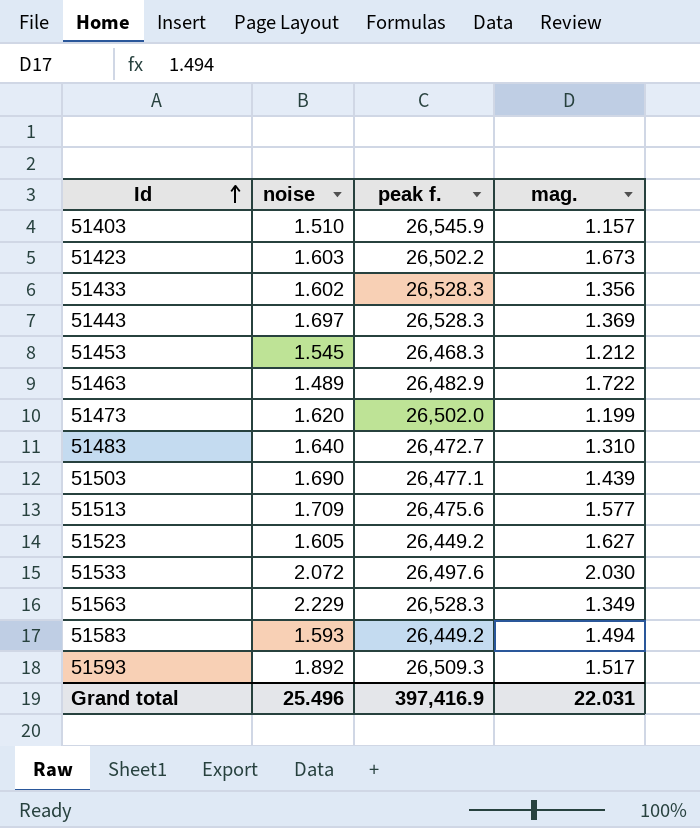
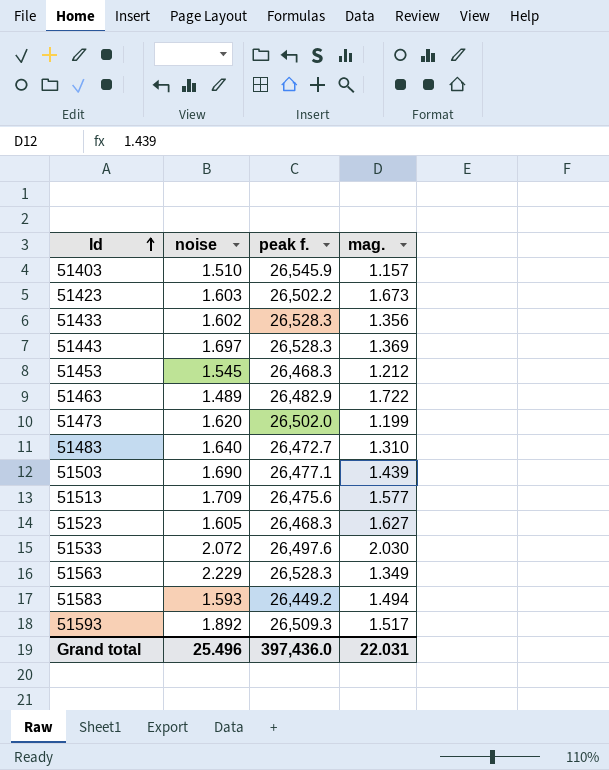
51523 | peak f.: 26,449.2 -> 26,468.3
Grand total | peak f.: 397,416.9 -> 397,436.0

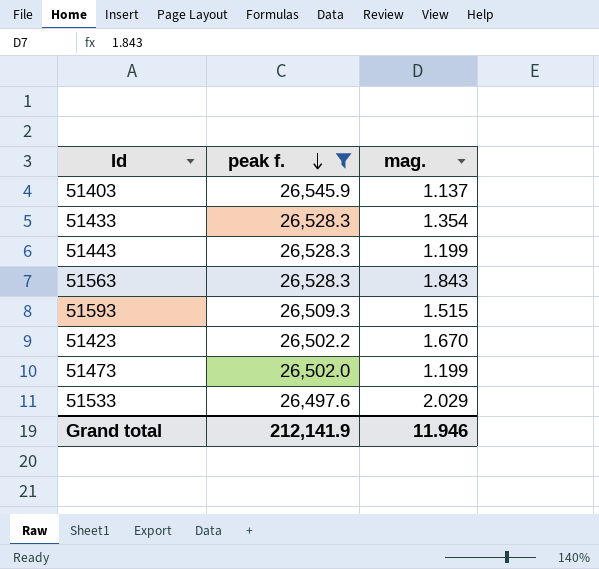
filter: none -> peak f. >= 26,497.6
row order: Id ascending -> peak f. descending
column noise | position: 2 -> none
51403 | mag.: 1.157 -> 1.137
51433 | mag.: 1.356 -> 1.354
51443 | mag.: 1.369 -> 1.199
51563 | mag.: 1.349 -> 1.843
51593 | mag.: 1.517 -> 1.515
51423 | mag.: 1.673 -> 1.670
51533 | mag.: 2.030 -> 2.029
Grand total | peak f.: 397,436.0 -> 212,141.9
Grand total | mag.: 22.031 -> 11.946

